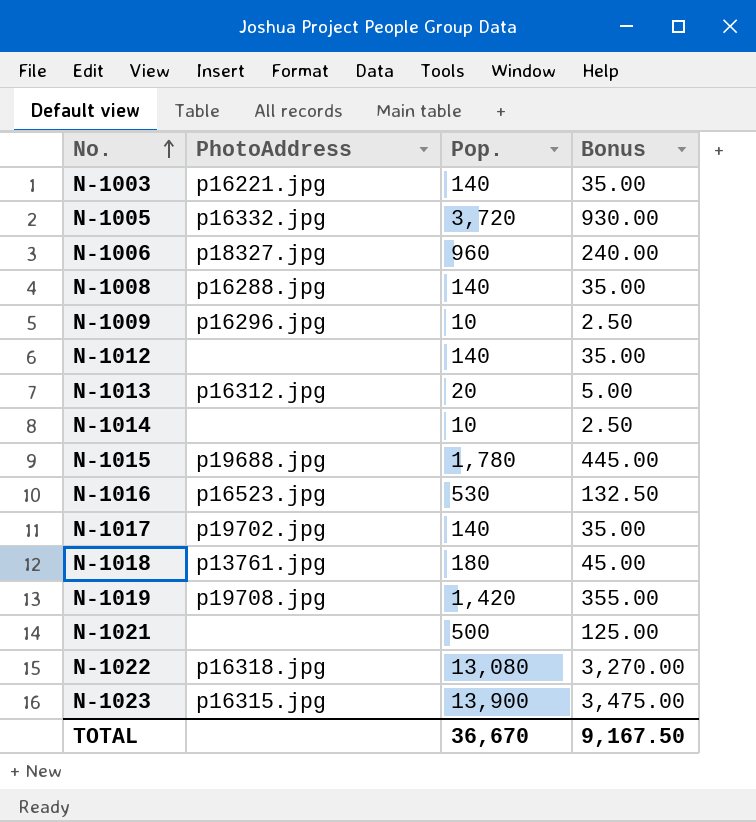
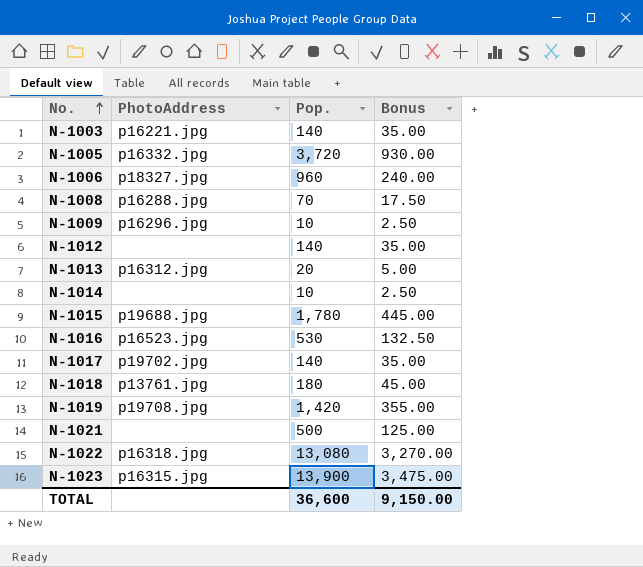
N-1008 | Pop.: 140 -> 70
N-1008 | Bonus: 35.00 -> 17.50
TOTAL | Pop.: 36,670 -> 36,600
TOTAL | Bonus: 9,167.50 -> 9,150.00

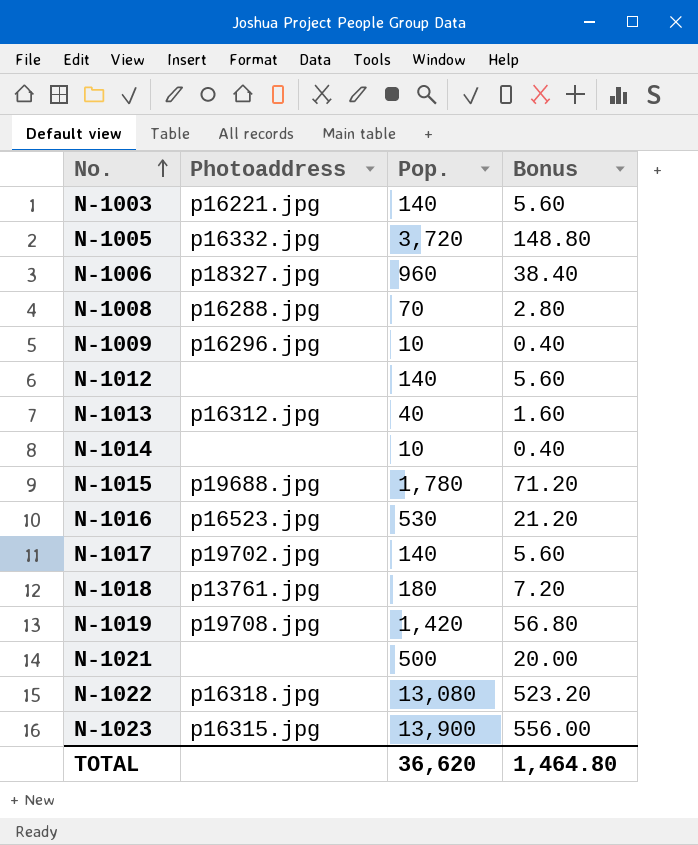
column name: PhotoAddress -> Photoaddress
column Bonus | formula: [Pop.] * 0.25 -> [Pop.] * 0.04
N-1013 | Pop.: 20 -> 40
TOTAL | Pop.: 36,600 -> 36,620
TOTAL | Bonus: 9,150.00 -> 1,464.80

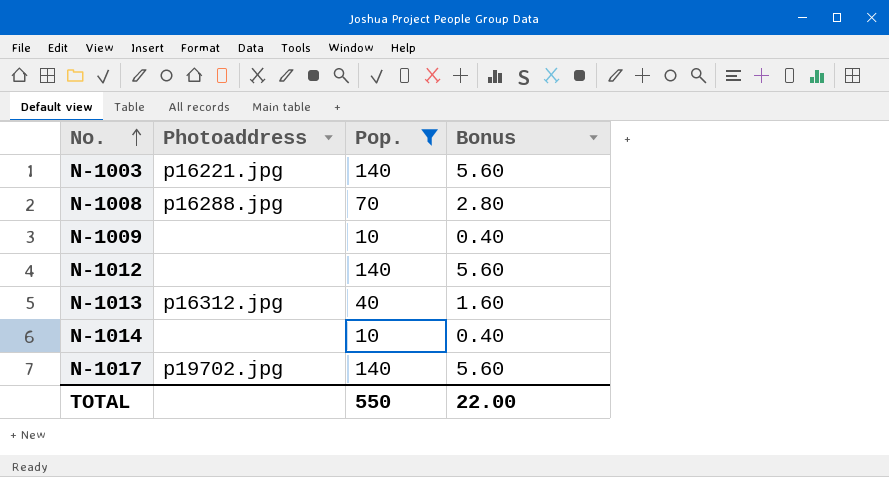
filter: none -> Pop. <= 140
N-1009 | Photoaddress: p16296.jpg -> none
TOTAL | Pop.: 36,620 -> 550
TOTAL | Bonus: 1,464.80 -> 22.00

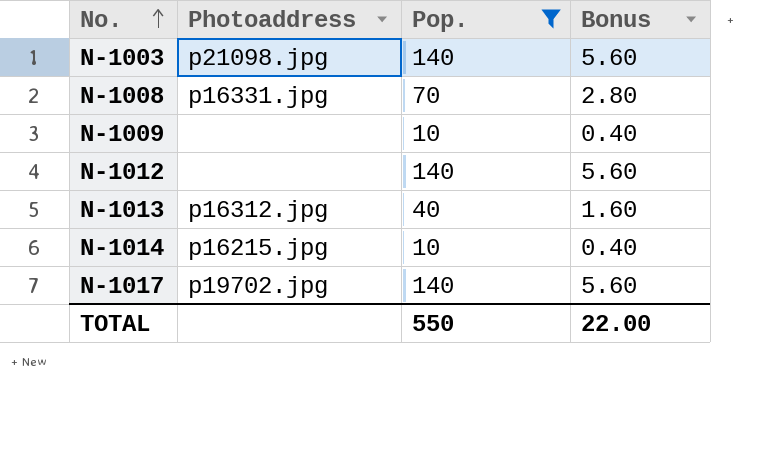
N-1003 | Photoaddress: p16221.jpg -> p21098.jpg
N-1008 | Photoaddress: p16288.jpg -> p16331.jpg
N-1014 | Photoaddress: none -> p16215.jpg

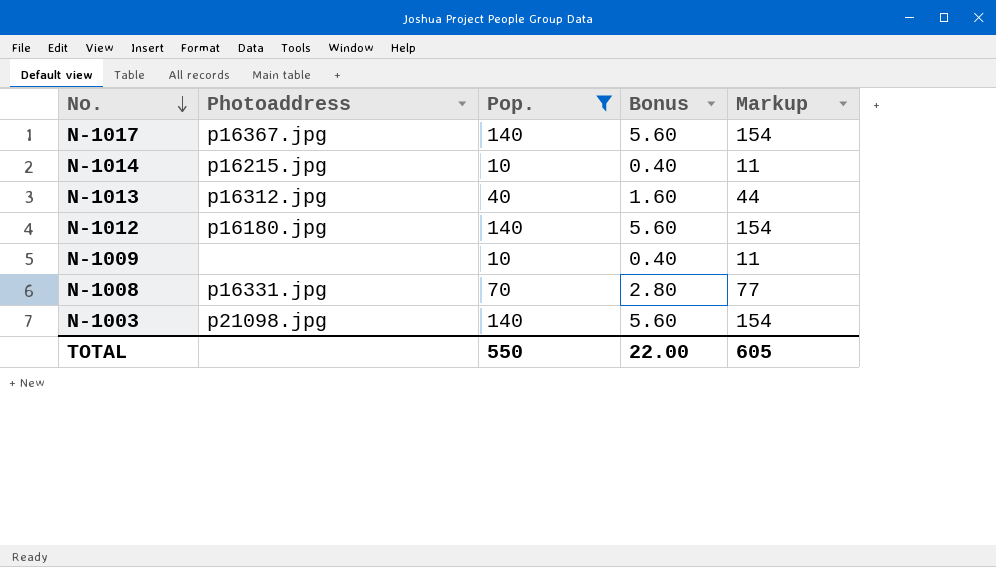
row order: No. ascending -> No. descending
column Markup | formula: none -> [Pop.] * 1.1
N-1017 | Photoaddress: p19702.jpg -> p16367.jpg
N-1012 | Photoaddress: none -> p16180.jpg

